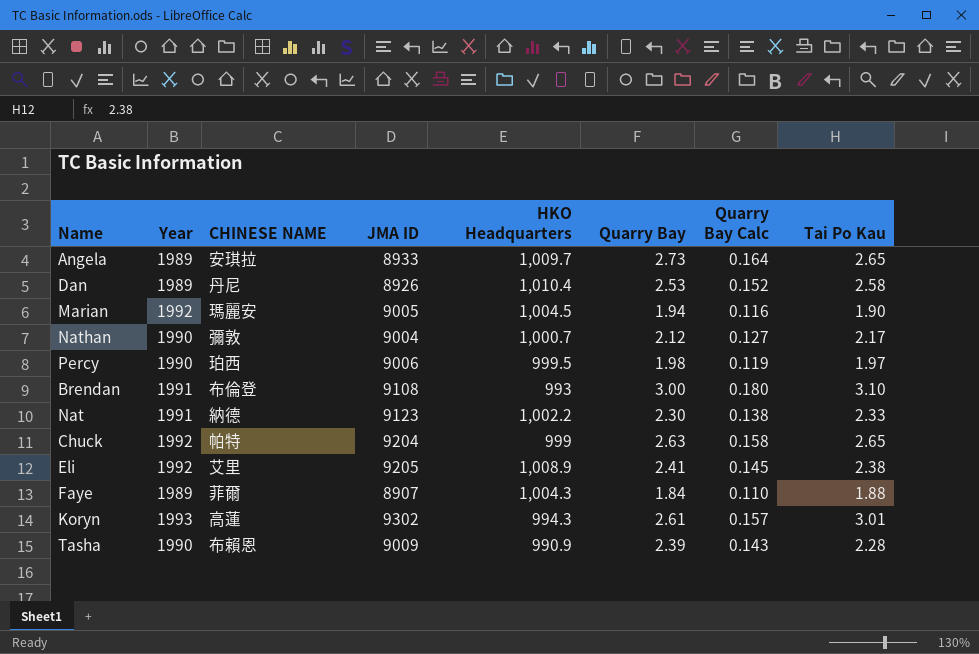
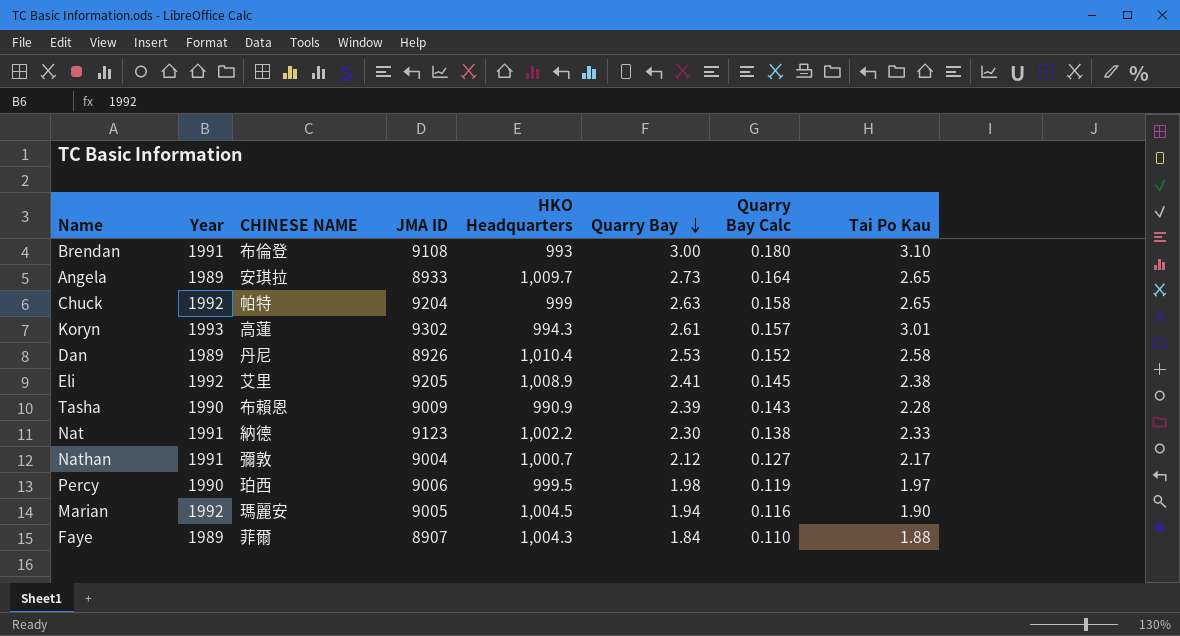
row order: none -> Quarry Bay descending
Nathan | Year: 1990 -> 1991

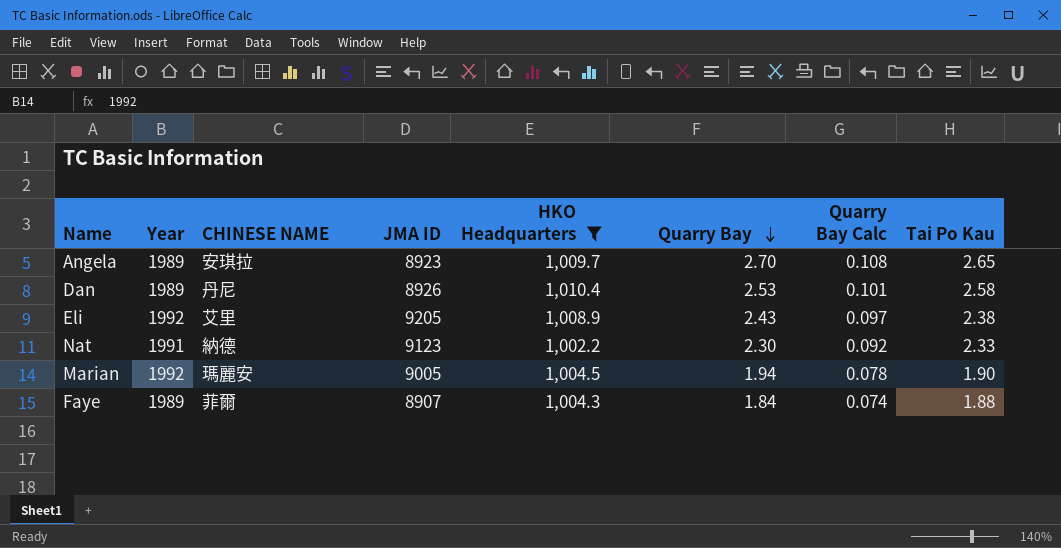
filter: none -> HKO Headquarters >= 1,002.2
column Quarry Bay Calc | formula: [Quarry Bay] * 0.06 -> [Quarry Bay] * 0.04
Angela | JMA ID: 8933 -> 8923
Angela | Quarry Bay: 2.73 -> 2.70
Eli | Quarry Bay: 2.41 -> 2.43

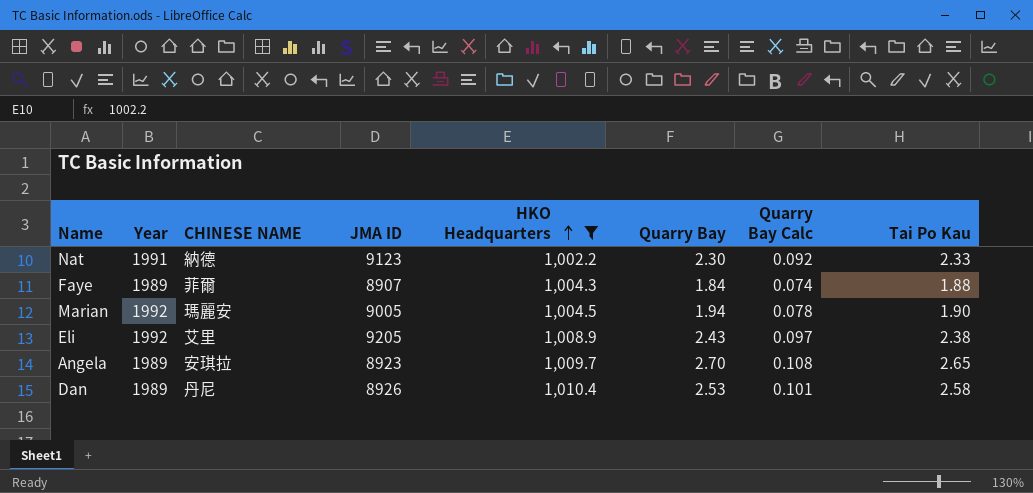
row order: Quarry Bay descending -> HKO Headquarters ascending

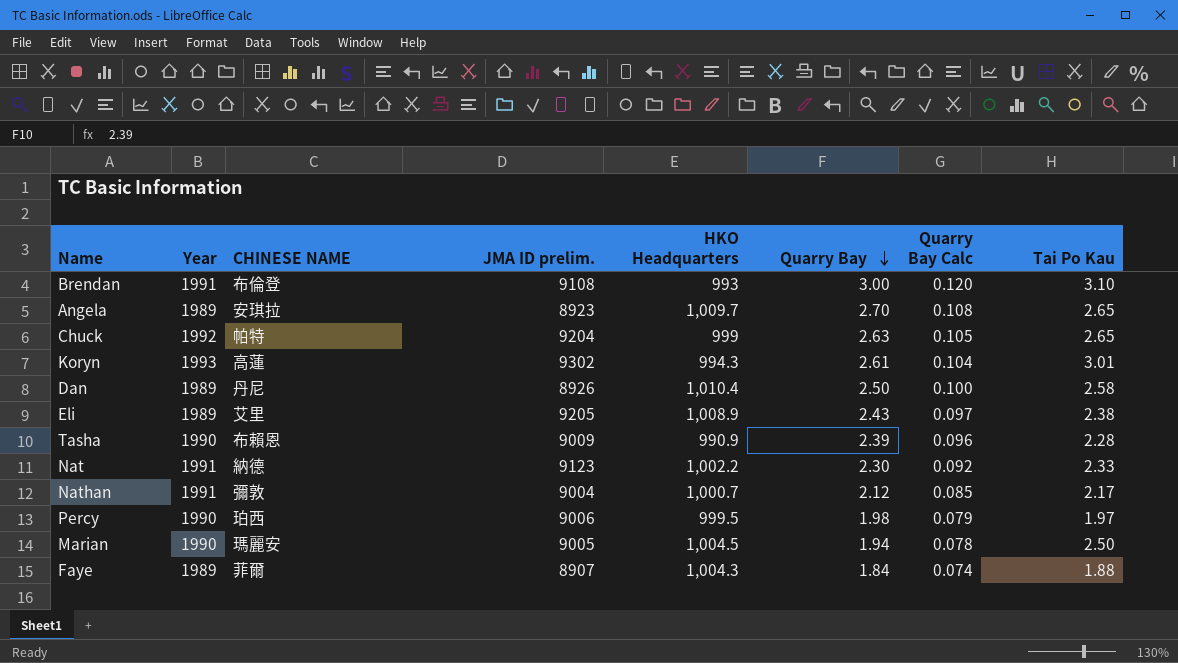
filter: HKO Headquarters >= 1,002.2 -> none
row order: HKO Headquarters ascending -> Quarry Bay descending
column name: JMA ID -> JMA ID prelim.
Dan | Quarry Bay: 2.53 -> 2.50
Dan | Quarry Bay Calc: 0.101 -> 0.100
Eli | Year: 1992 -> 1989
Marian | Year: 1992 -> 1990
Marian | Tai Po Kau: 1.90 -> 2.50

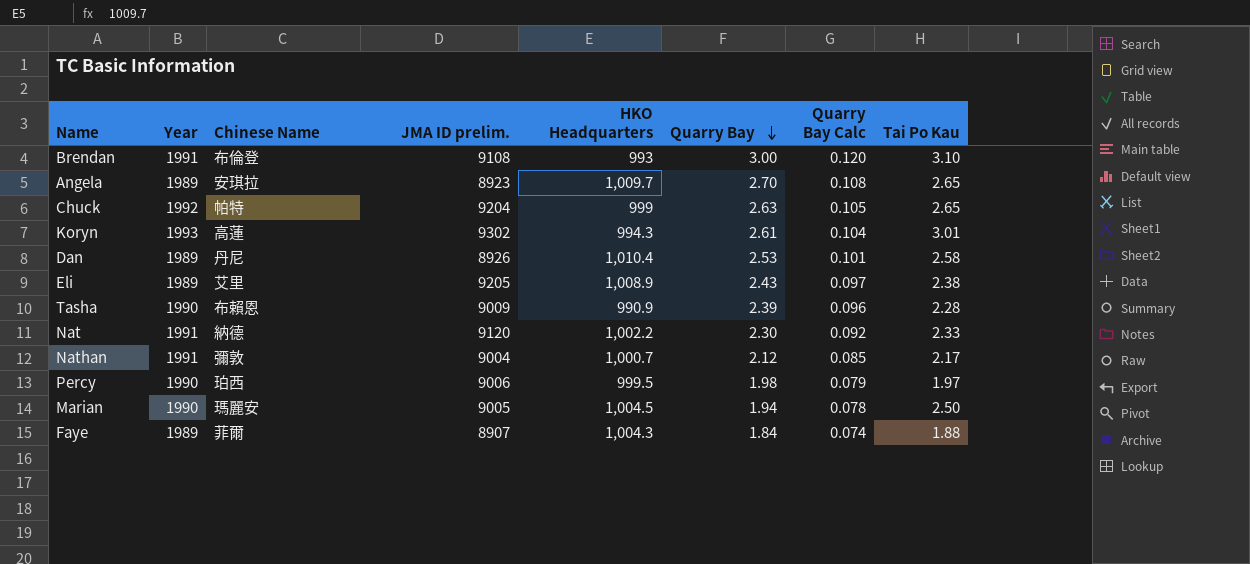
column name: CHINESE NAME -> Chinese Name
Dan | Quarry Bay: 2.50 -> 2.53
Dan | Quarry Bay Calc: 0.100 -> 0.101
Nat | JMA ID prelim.: 9123 -> 9120

